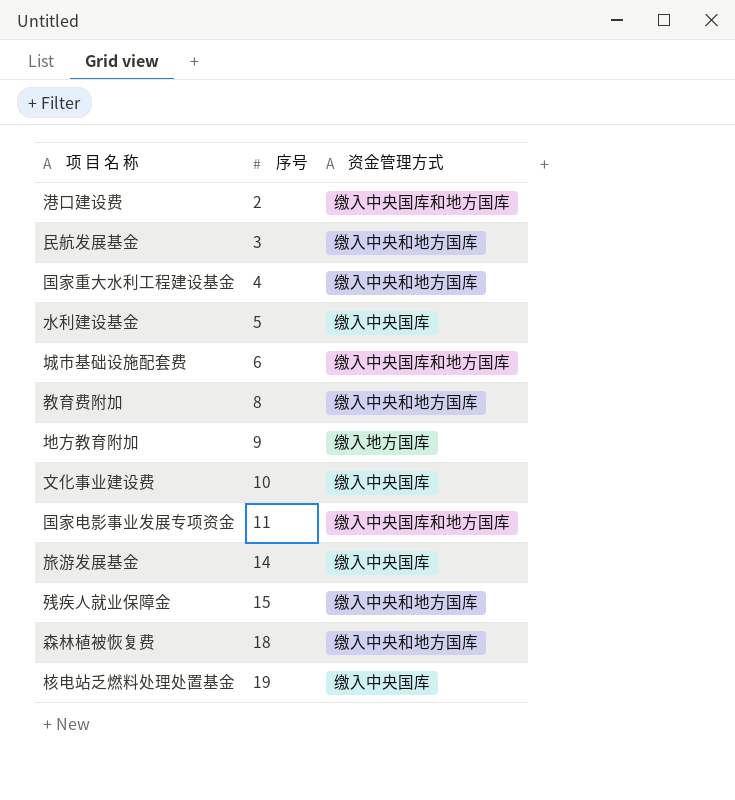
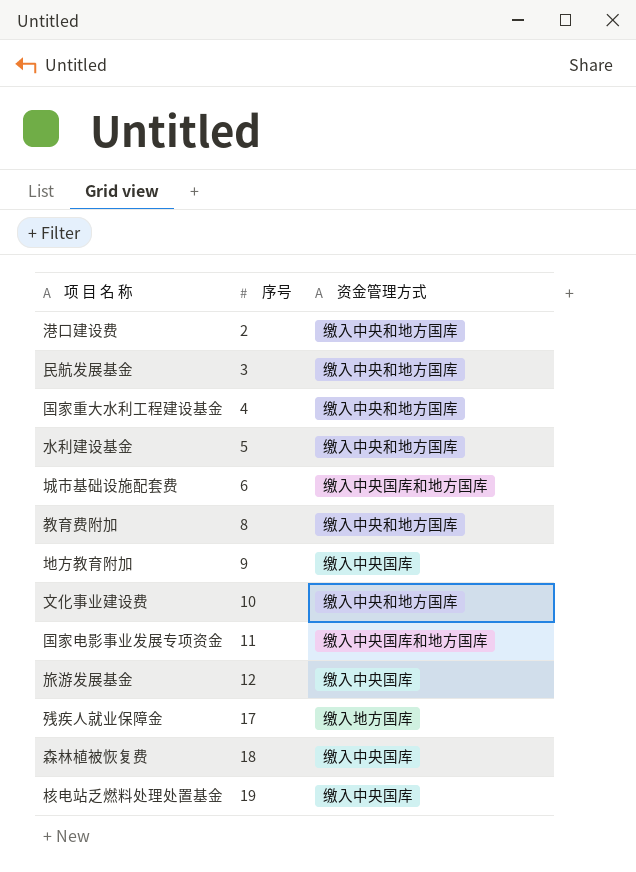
港口建设费 | 资金管理方式: 缴入中央国库和地方国库 -> 缴入中央和地方国库
水利建设基金 | 资金管理方式: 缴入中央国库 -> 缴入中央和地方国库
地方教育附加 | 资金管理方式: 缴入地方国库 -> 缴入中央国库
文化事业建设费 | 资金管理方式: 缴入中央国库 -> 缴入中央和地方国库
旅游发展基金 | 序号: 14 -> 12
残疾人就业保障金 | 序号: 15 -> 17
残疾人就业保障金 | 资金管理方式: 缴入中央和地方国库 -> 缴入地方国库
森林植被恢复费 | 资金管理方式: 缴入中央和地方国库 -> 缴入中央国库

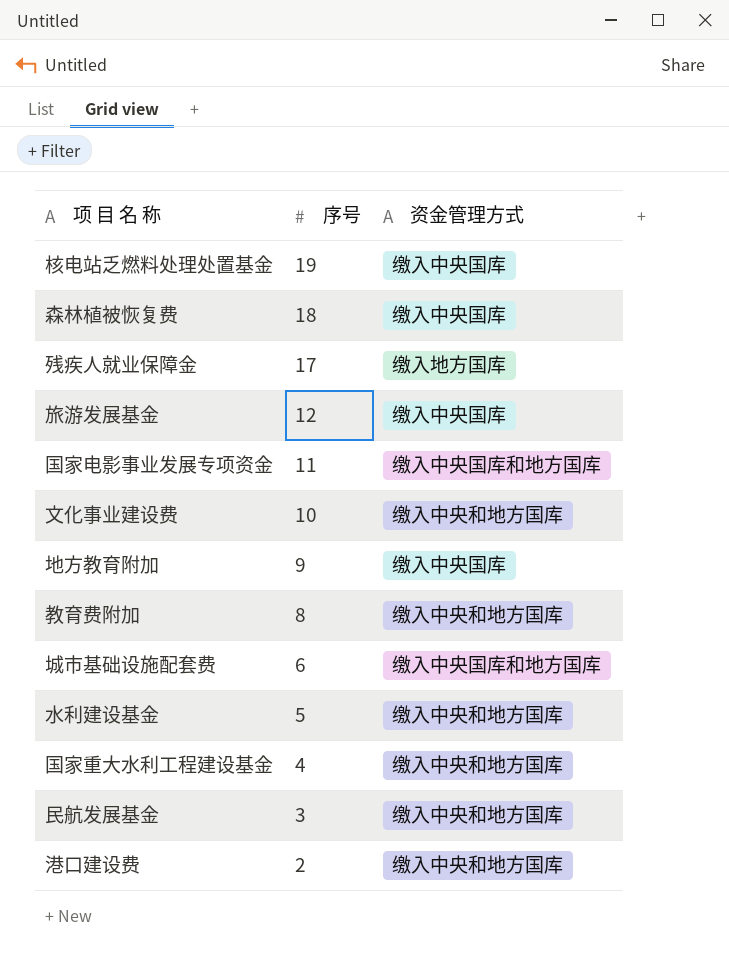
row order: 序号 ascending -> 序号 descending

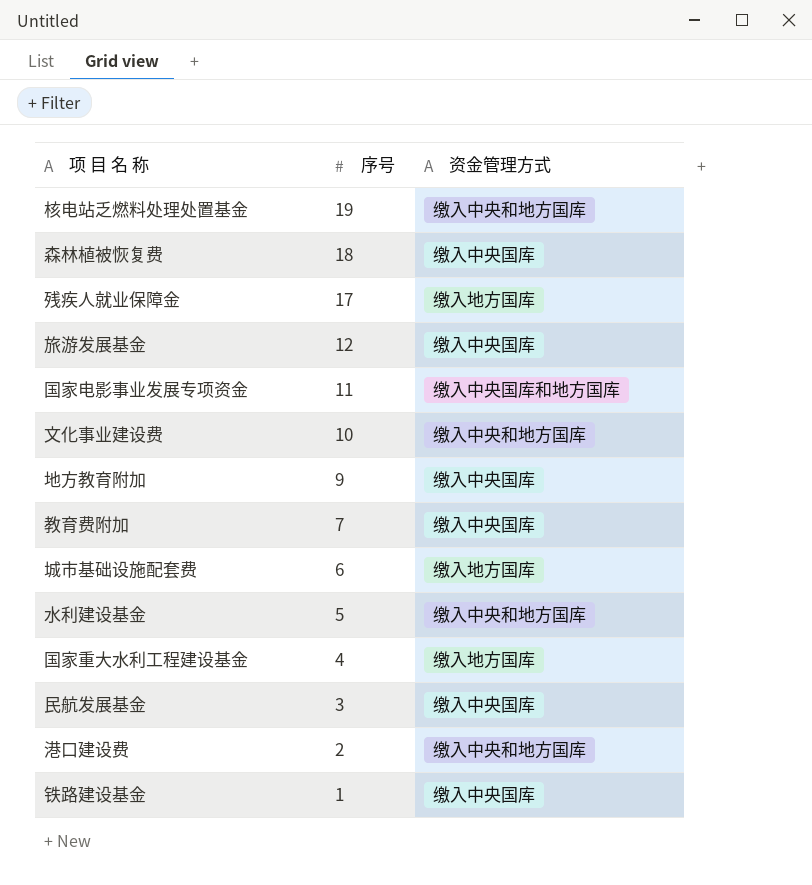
核电站乏燃料处理处置基金 | 资金管理方式: 缴入中央国库 -> 缴入中央和地方国库
教育费附加 | 序号: 8 -> 7
教育费附加 | 资金管理方式: 缴入中央和地方国库 -> 缴入中央国库
城市基础设施配套费 | 资金管理方式: 缴入中央国库和地方国库 -> 缴入地方国库
国家重大水利工程建设基金 | 资金管理方式: 缴入中央和地方国库 -> 缴入地方国库
民航发展基金 | 资金管理方式: 缴入中央和地方国库 -> 缴入中央国库
row 铁路建设基金: none -> 1 | 缴入中央国库

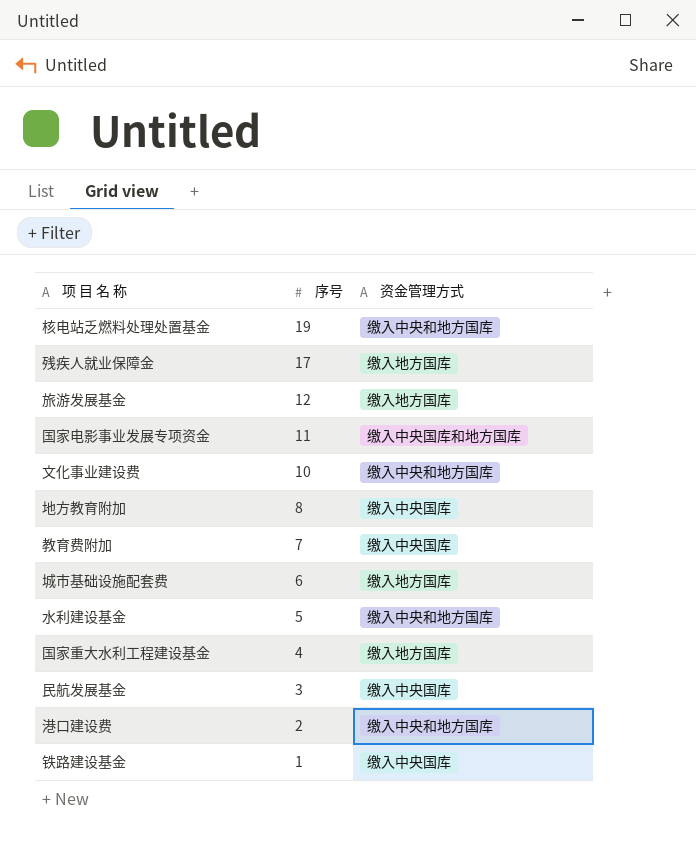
row 森林植被恢复费: 18 | 缴入中央国库 -> none
旅游发展基金 | 资金管理方式: 缴入中央国库 -> 缴入地方国库
地方教育附加 | 序号: 9 -> 8

